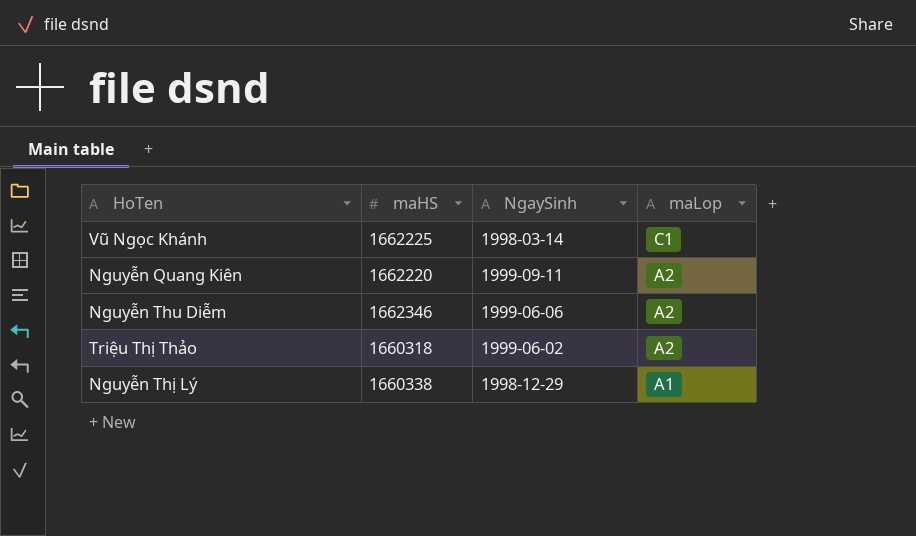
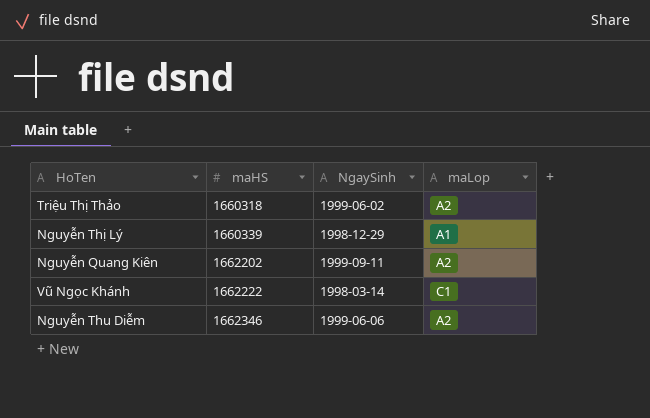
row order: maLop descending -> maHS ascending
Nguyễn Thị Lý | maHS: 1660338 -> 1660339
Nguyễn Quang Kiên | maHS: 1662220 -> 1662202
Vũ Ngọc Khánh | maHS: 1662225 -> 1662222

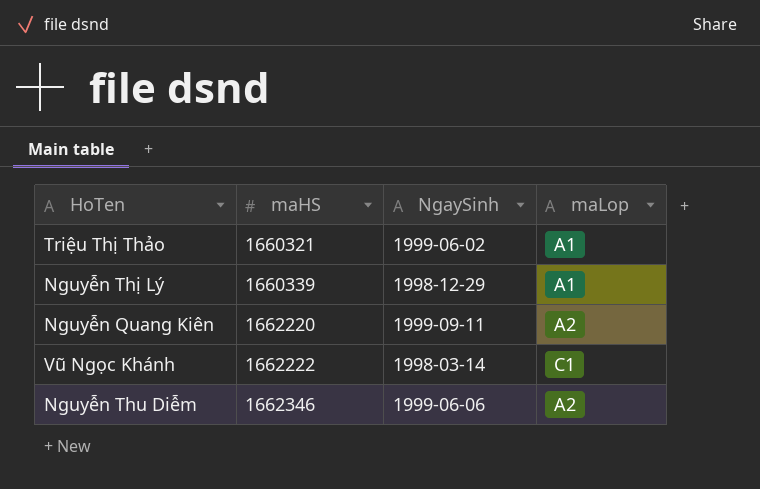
Triệu Thị Thảo | maHS: 1660318 -> 1660321
Triệu Thị Thảo | maLop: A2 -> A1
Nguyễn Quang Kiên | maHS: 1662202 -> 1662220

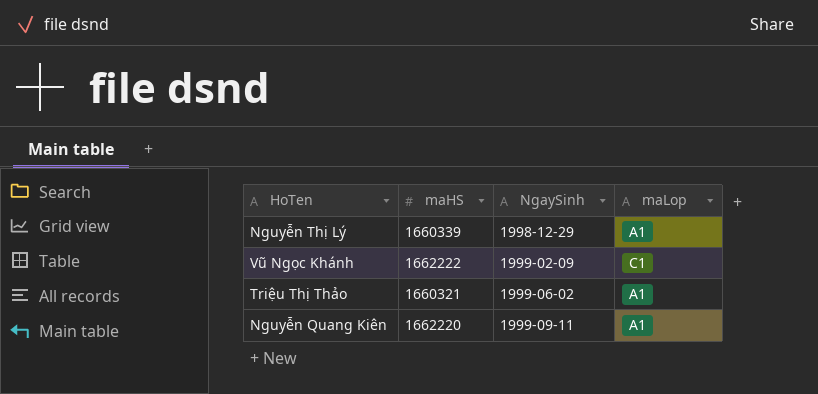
row order: maHS ascending -> NgaySinh ascending
row Nguyễn Thu Diễm: 1662346 | 1999-06-06 | A2 -> none
Vũ Ngọc Khánh | NgaySinh: 1998-03-14 -> 1999-02-09
Nguyễn Quang Kiên | maLop: A2 -> A1

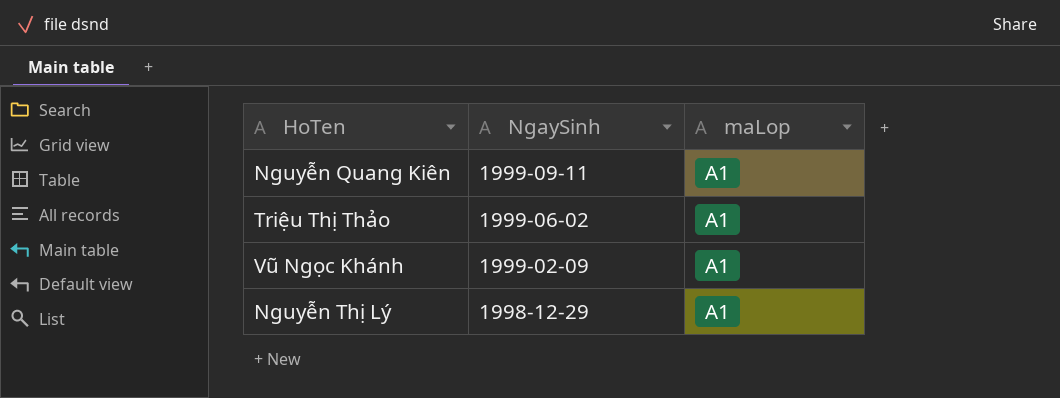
row order: NgaySinh ascending -> NgaySinh descending
column maHS | position: 2 -> none
Vũ Ngọc Khánh | maLop: C1 -> A1

